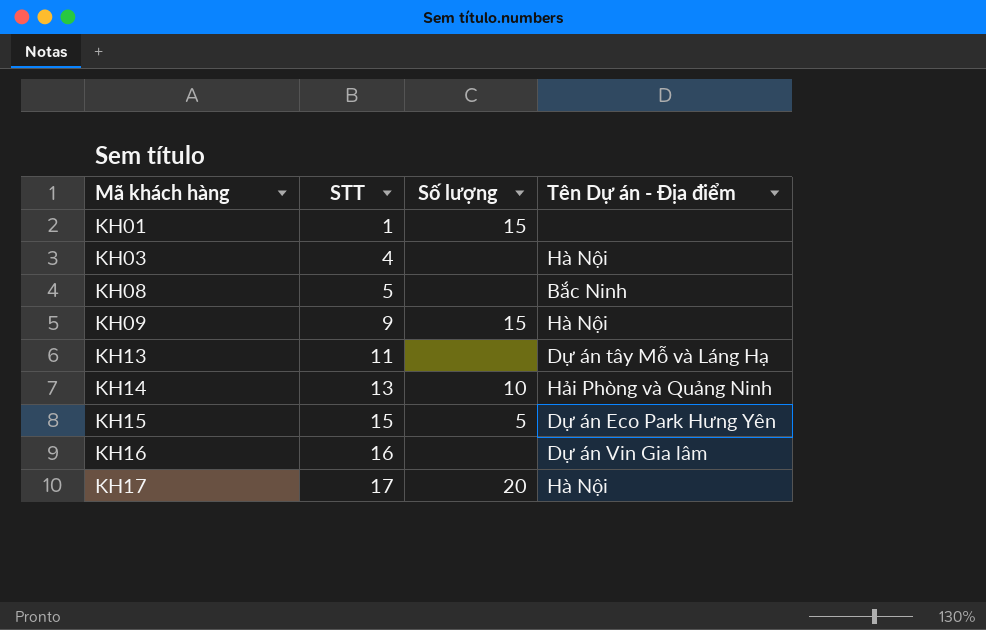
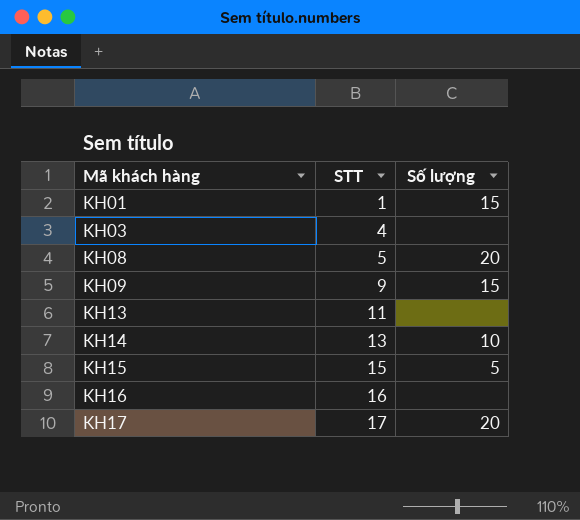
column Tên Dự án - Địa điểm | position: 4 -> none
KH08 | Số lượng: none -> 20

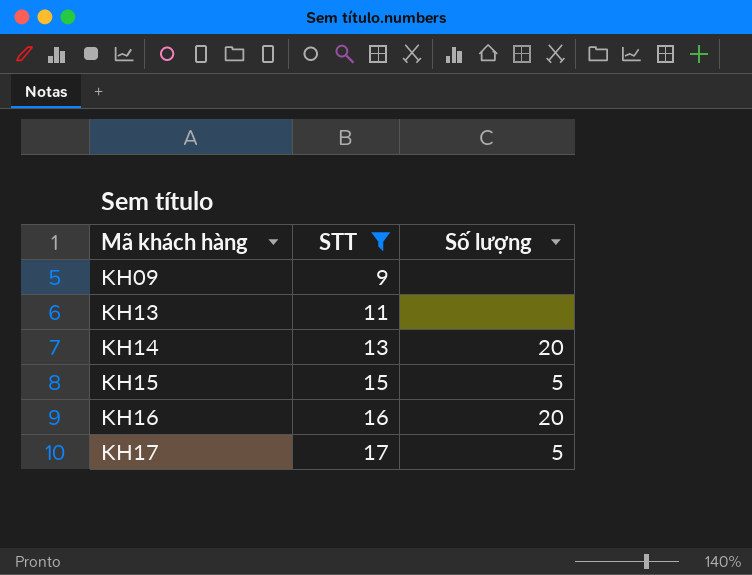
filter: none -> STT >= 9
KH09 | Số lượng: 15 -> none
KH14 | Số lượng: 10 -> 20
KH16 | Số lượng: none -> 20
KH17 | Số lượng: 20 -> 5

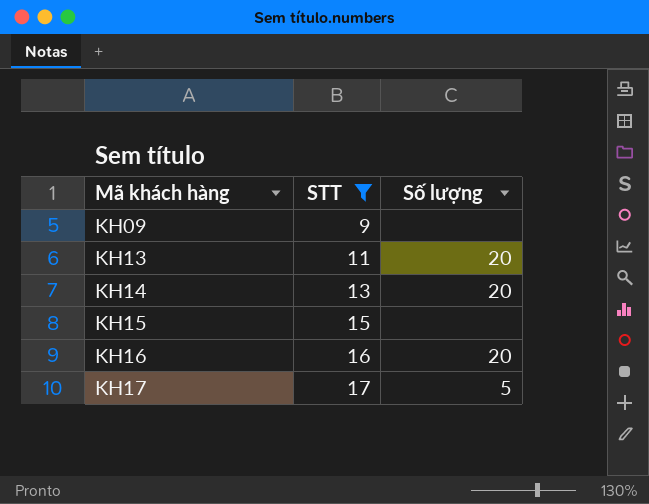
KH13 | Số lượng: none -> 20
KH15 | Số lượng: 5 -> none

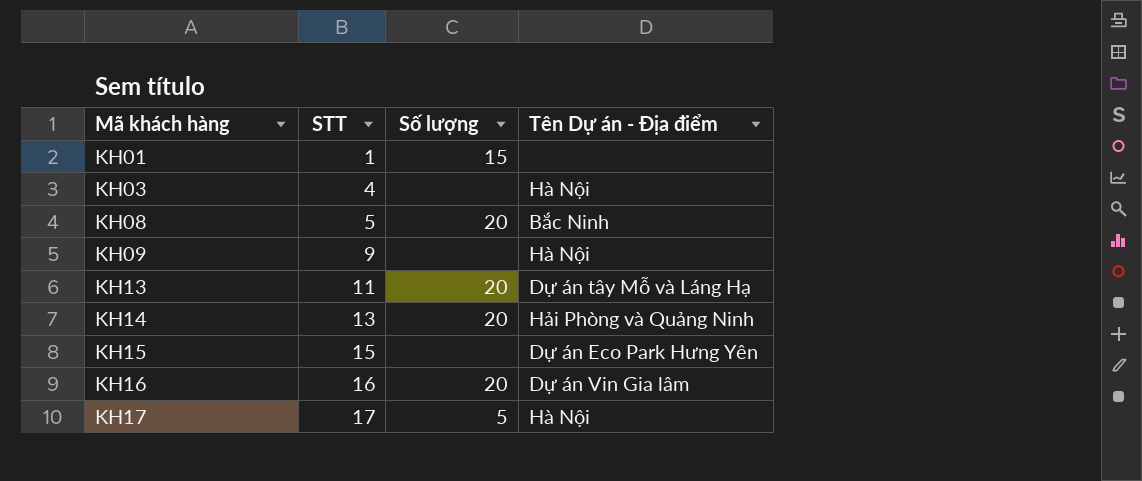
filter: STT >= 9 -> none
column Tên Dự án - Địa điểm | position: none -> 4

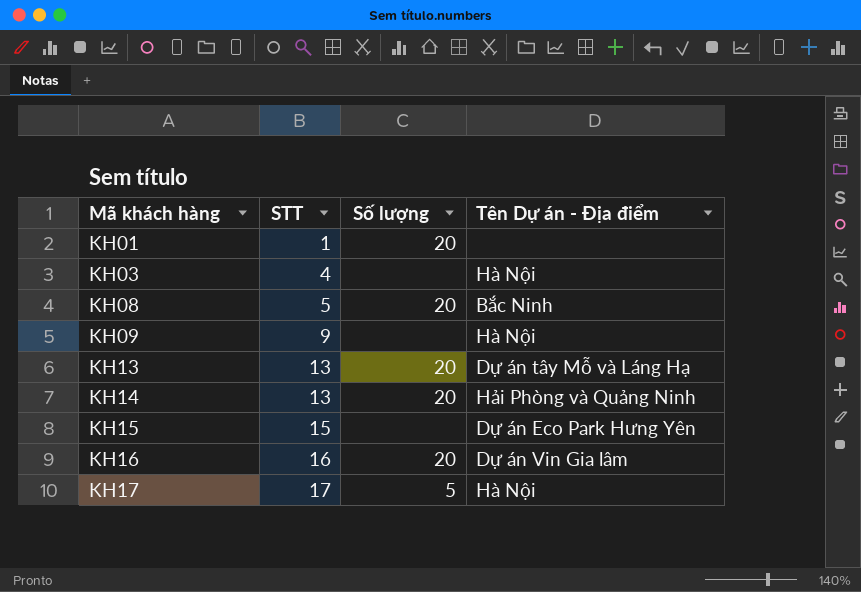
KH01 | Số lượng: 15 -> 20
KH13 | STT: 11 -> 13

